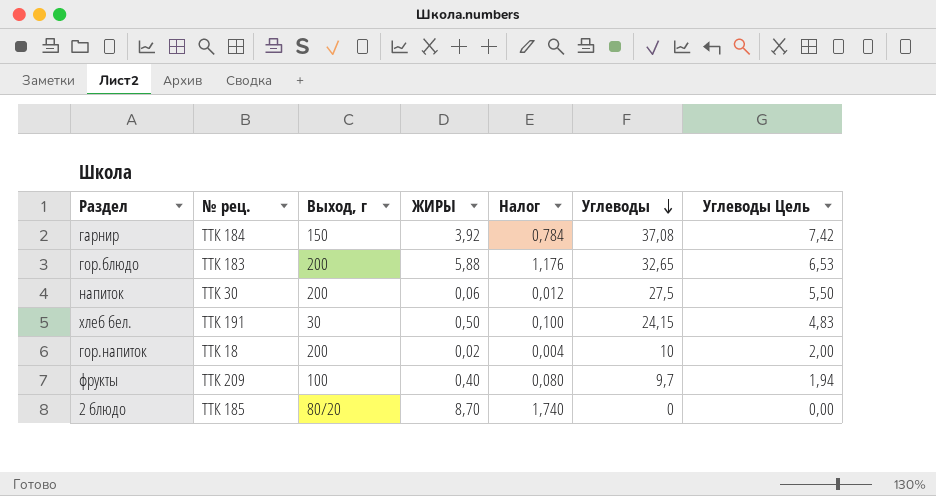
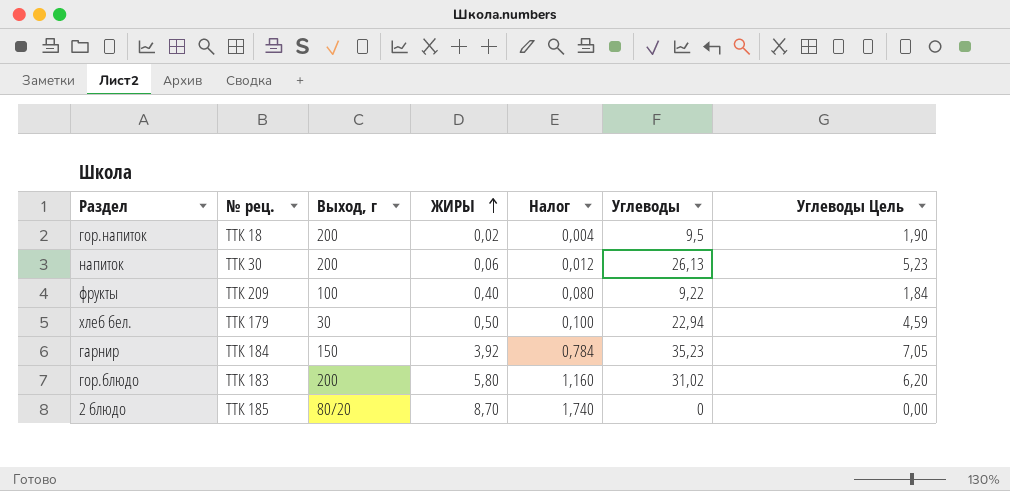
row order: Углеводы descending -> ЖИРЫ ascending
гор.напиток | Углеводы: 10 -> 9,5
гор.напиток | Углеводы Цель: 2,00 -> 1,90
напиток | Углеводы: 27,5 -> 26,13
напиток | Углеводы Цель: 5,50 -> 5,23
фрукты | Углеводы: 9,7 -> 9,22
фрукты | Углеводы Цель: 1,94 -> 1,84
хлеб бел. | № рец.: ТТК 191 -> ТТК 179
хлеб бел. | Углеводы: 24,15 -> 22,94
хлеб бел. | Углеводы Цель: 4,83 -> 4,59
гарнир | Углеводы: 37,08 -> 35,23
гарнир | Углеводы Цель: 7,42 -> 7,05
гор.блюдо | ЖИРЫ: 5,88 -> 5,80
гор.блюдо | Налог: 1,176 -> 1,160
гор.блюдо | Углеводы: 32,65 -> 31,02
гор.блюдо | Углеводы Цель: 6,53 -> 6,20

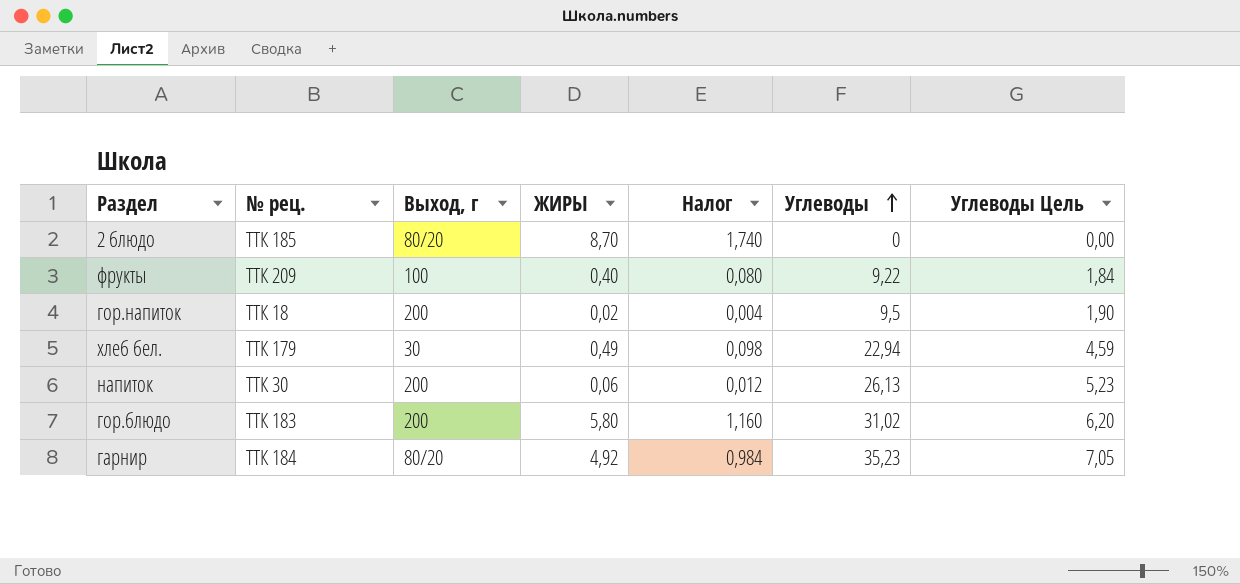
row order: ЖИРЫ ascending -> Углеводы ascending
хлеб бел. | ЖИРЫ: 0,50 -> 0,49
хлеб бел. | Налог: 0,100 -> 0,098
гарнир | Выход, г: 150 -> 80/20
гарнир | ЖИРЫ: 3,92 -> 4,92
гарнир | Налог: 0,784 -> 0,984

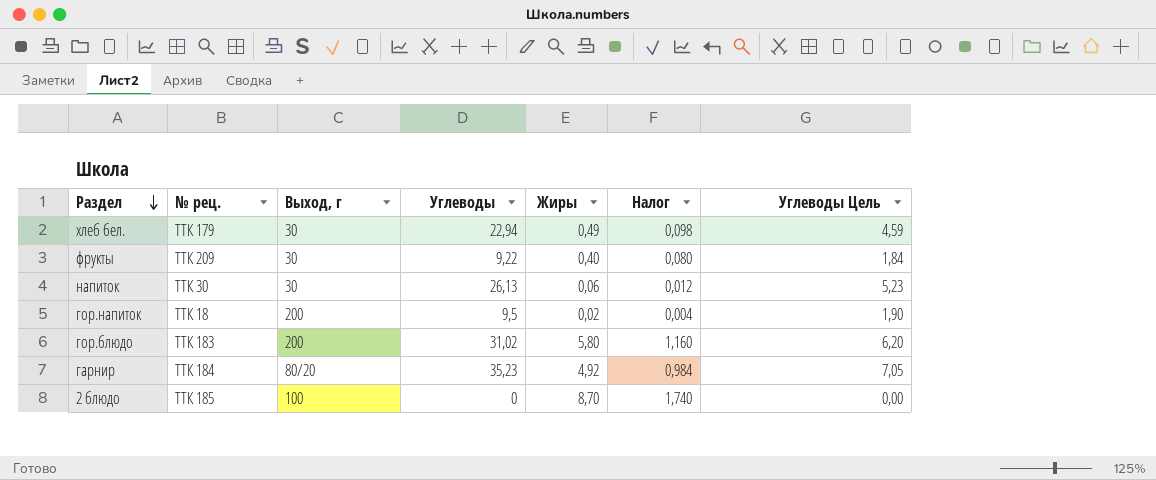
row order: Углеводы ascending -> Раздел descending
column Углеводы | position: 6 -> 4
column name: ЖИРЫ -> Жиры
фрукты | Выход, г: 100 -> 30
напиток | Выход, г: 200 -> 30
2 блюдо | Выход, г: 80/20 -> 100

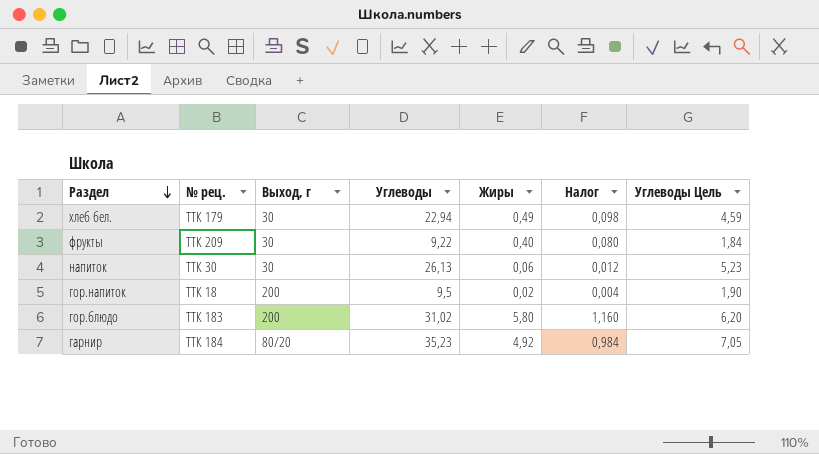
row 2 блюдо: ТТК 185 | 100 | 0 | 8,70 | 1,740 | 0,00 -> none

